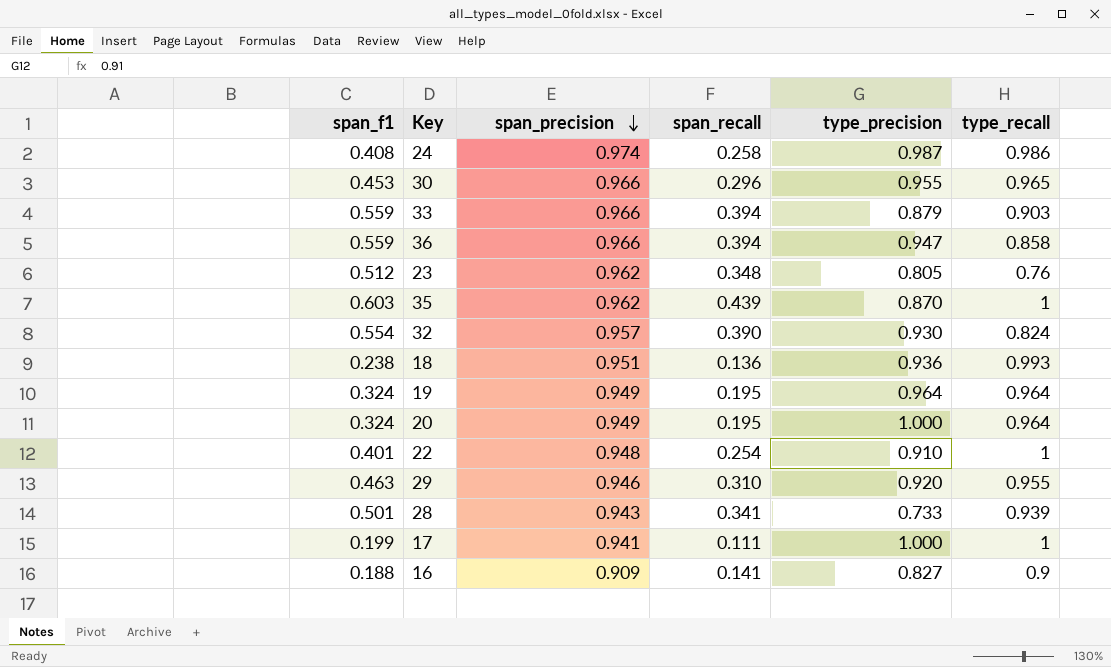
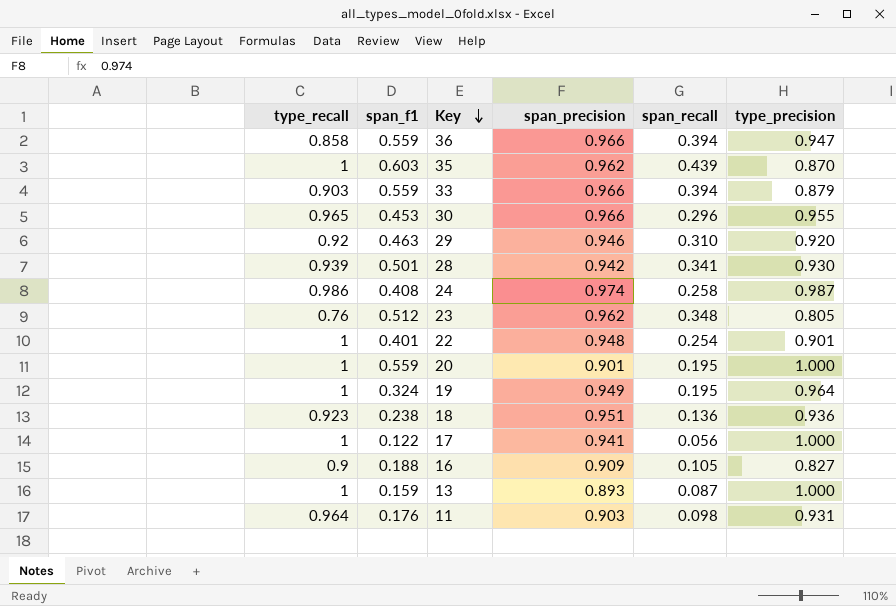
row order: span_precision descending -> Key descending
column type_recall | position: 6 -> 1
row 32: 0.554 | 0.957 | 0.390 | 0.930 | 0.824 -> none
29 | type_recall: 0.955 -> 0.92
28 | span_precision: 0.943 -> 0.942
28 | type_precision: 0.733 -> 0.930
22 | type_precision: 0.910 -> 0.901
20 | type_recall: 0.964 -> 1
20 | span_f1: 0.324 -> 0.559
20 | span_precision: 0.949 -> 0.901
19 | type_recall: 0.964 -> 1
18 | type_recall: 0.993 -> 0.923
17 | span_f1: 0.199 -> 0.122
17 | span_recall: 0.111 -> 0.056
16 | span_recall: 0.141 -> 0.105
row 13: none -> 1 | 0.159 | 0.893 | 0.087 | 1.000
row 11: none -> 0.964 | 0.176 | 0.903 | 0.098 | 0.931

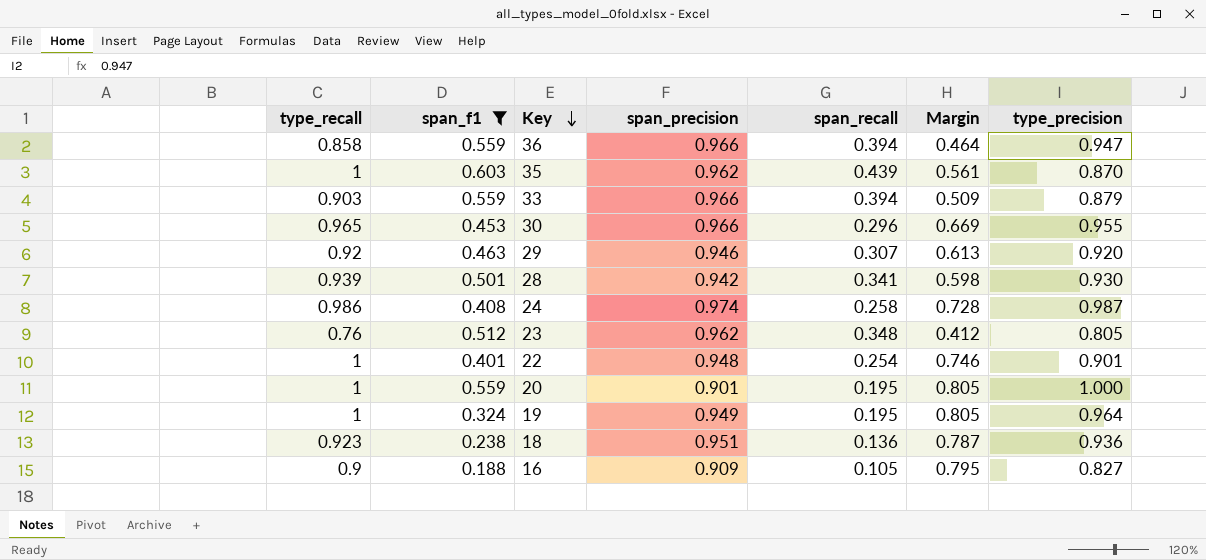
filter: none -> span_f1 >= 0.188
column Margin | formula: none -> [type_recall] - [span_recall]
29 | span_recall: 0.310 -> 0.307

